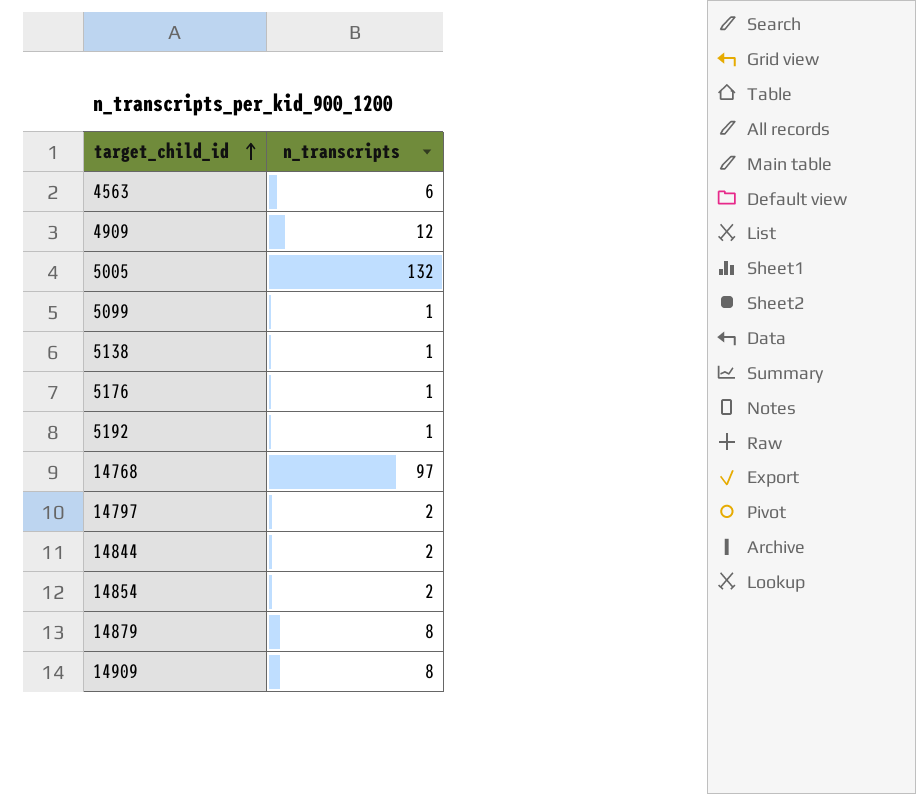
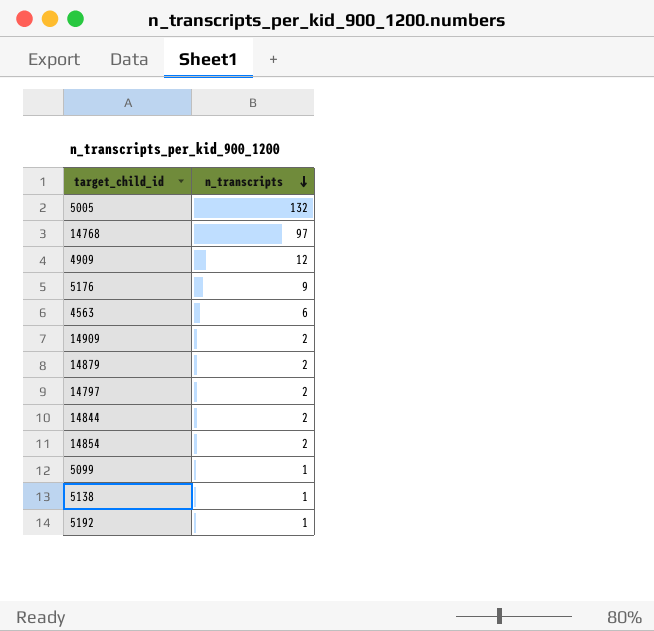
row order: target_child_id ascending -> n_transcripts descending
5176 | n_transcripts: 1 -> 9
14909 | n_transcripts: 8 -> 2
14879 | n_transcripts: 8 -> 2

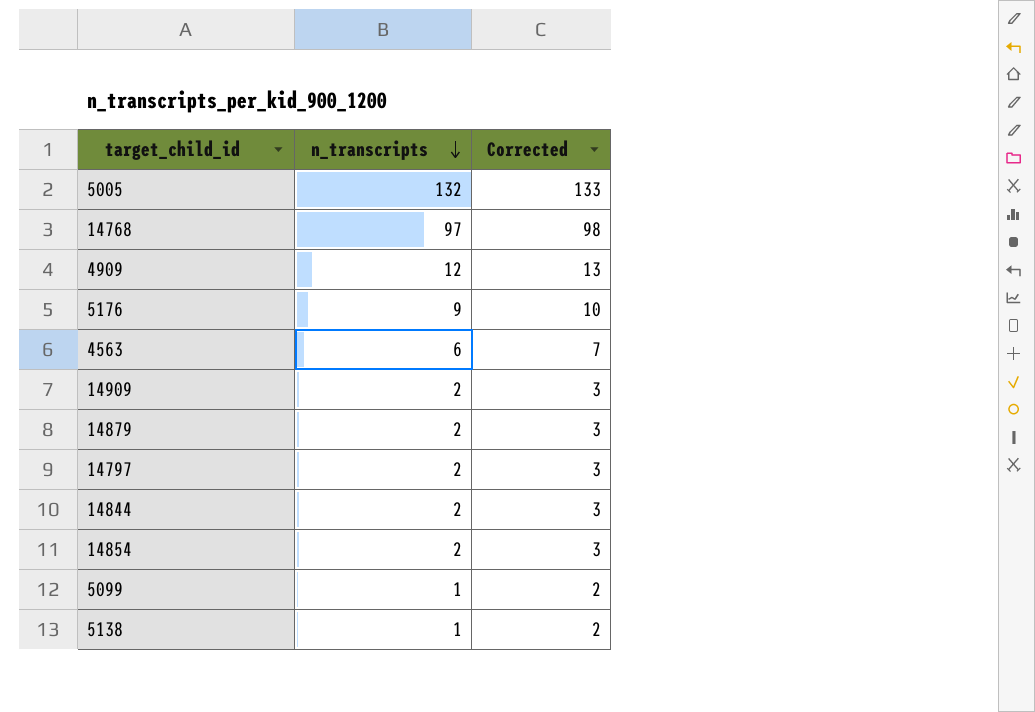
column Corrected | formula: none -> [n_transcripts] + 1
row 5192: 1 -> none

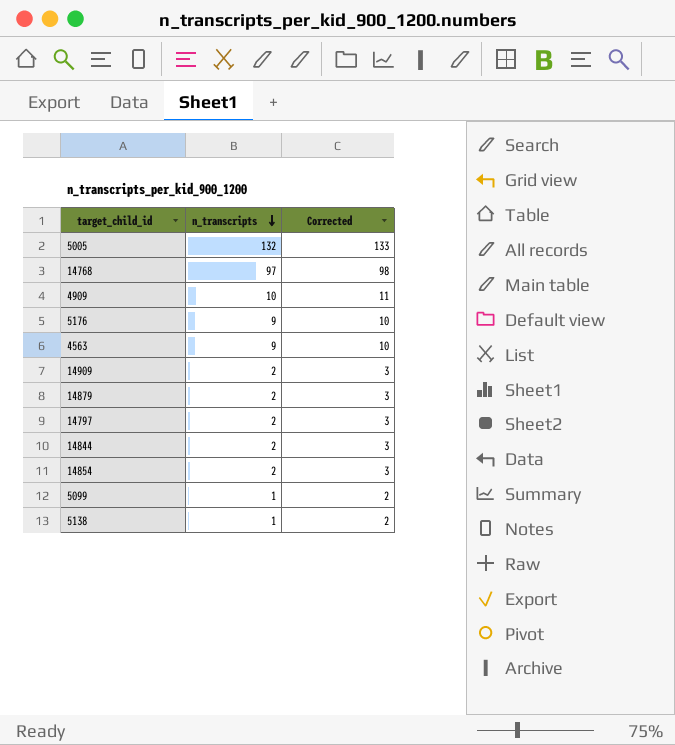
4909 | n_transcripts: 12 -> 10
4909 | Corrected: 13 -> 11
4563 | n_transcripts: 6 -> 9
4563 | Corrected: 7 -> 10

